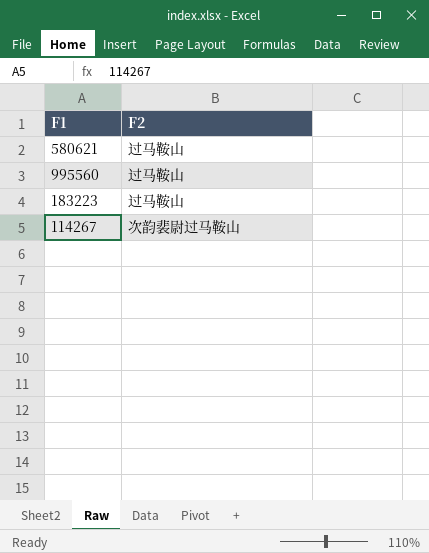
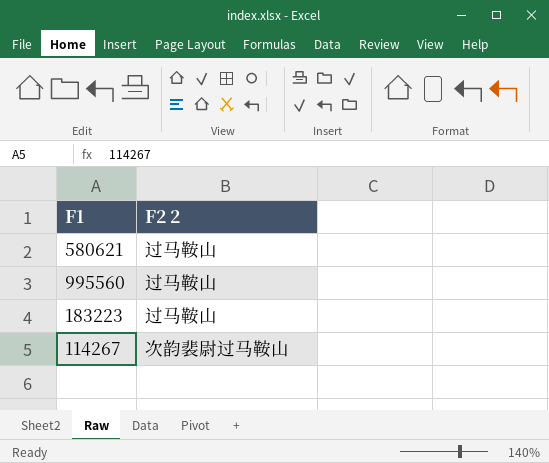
column name: F2 -> F2 2

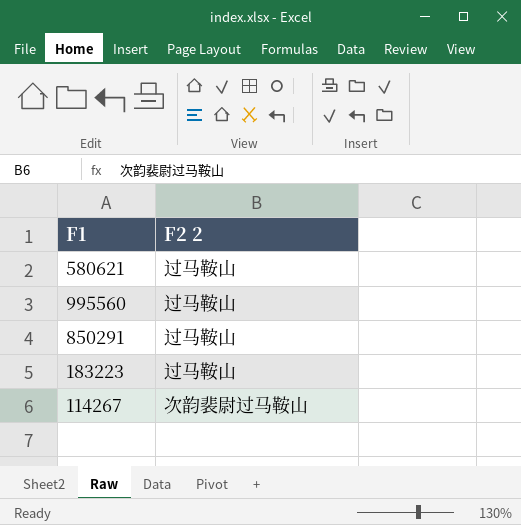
row 850291: none -> 过马鞍山

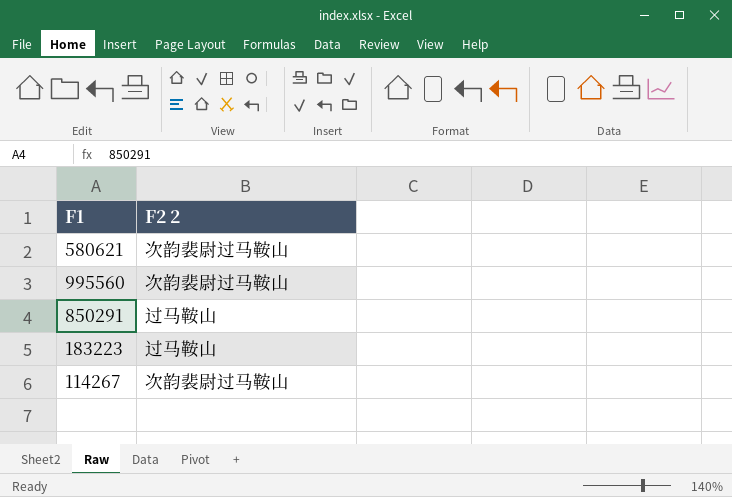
580621 | F2 2: 过马鞍山 -> 次韵裴尉过马鞍山
995560 | F2 2: 过马鞍山 -> 次韵裴尉过马鞍山

